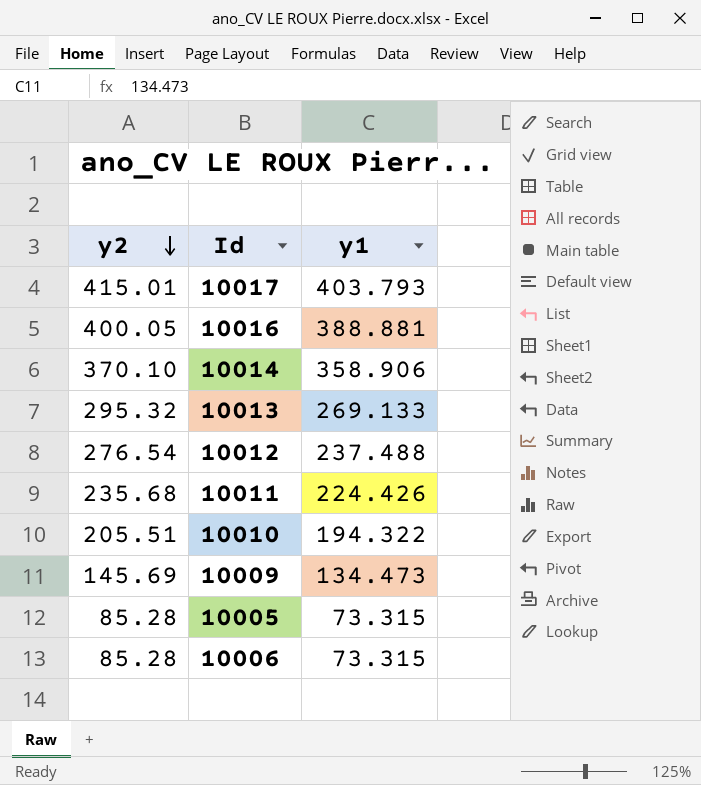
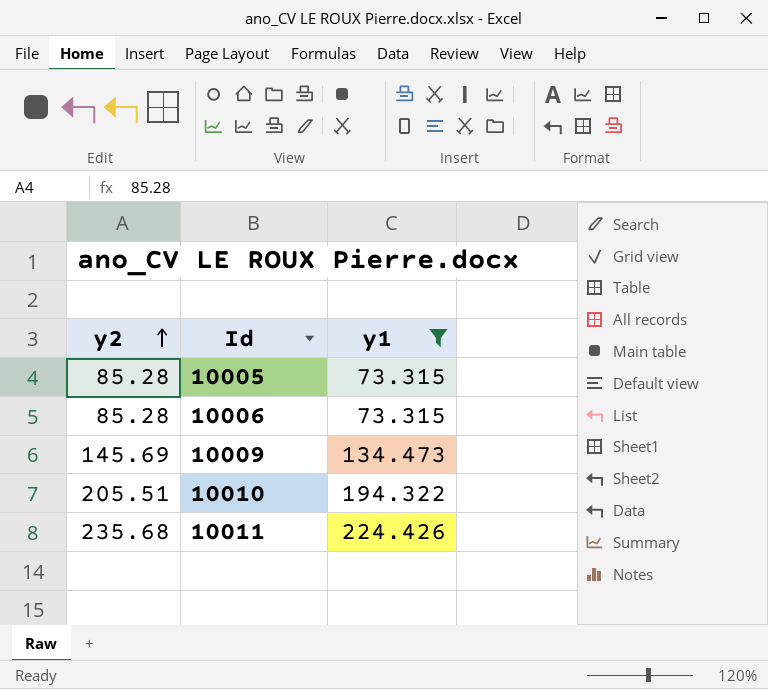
filter: none -> y1 <= 224.426
row order: y2 descending -> y2 ascending

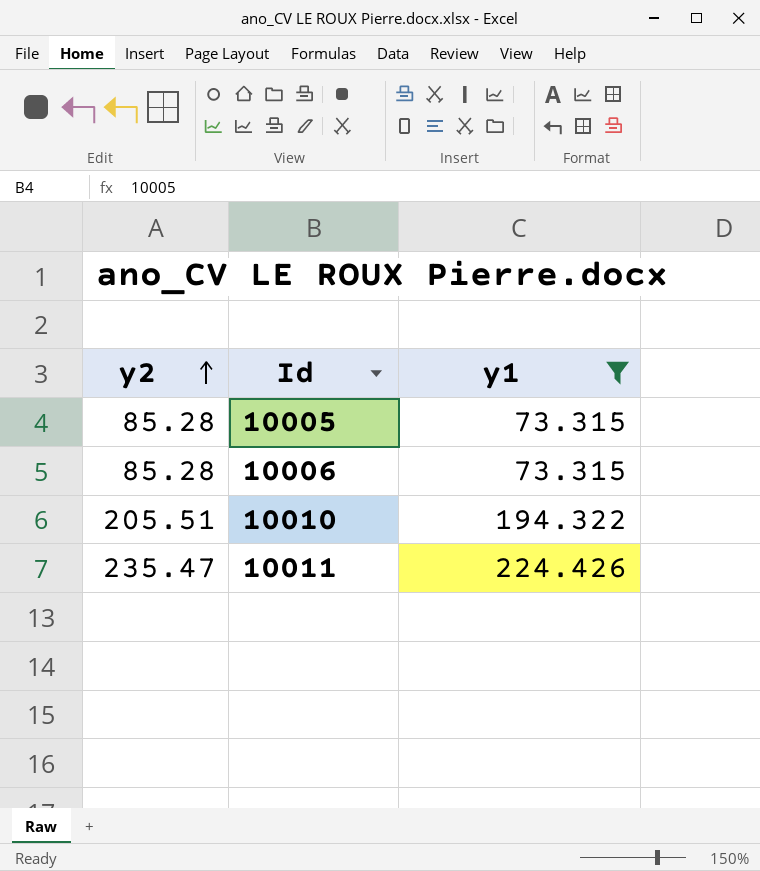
row 10009: 145.69 | 134.473 -> none
10011 | y2: 235.68 -> 235.47

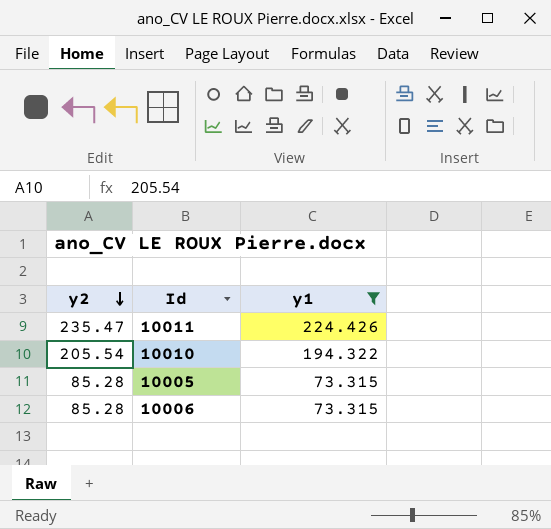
row order: y2 ascending -> y2 descending
10010 | y2: 205.51 -> 205.54

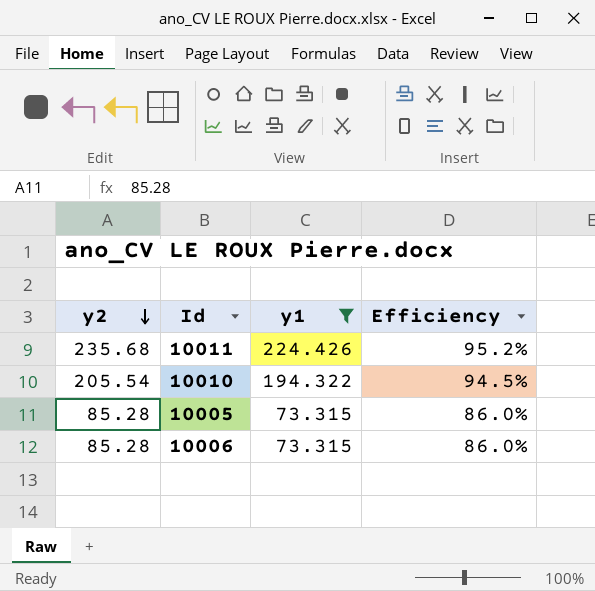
column Efficiency | formula: none -> [y1] / [y2]
10011 | y2: 235.47 -> 235.68

